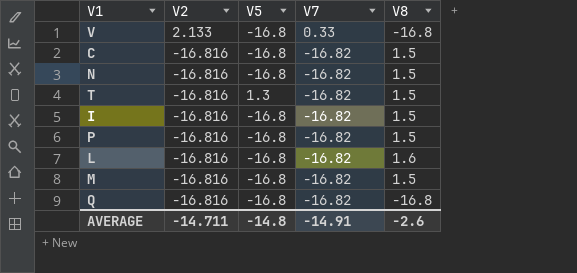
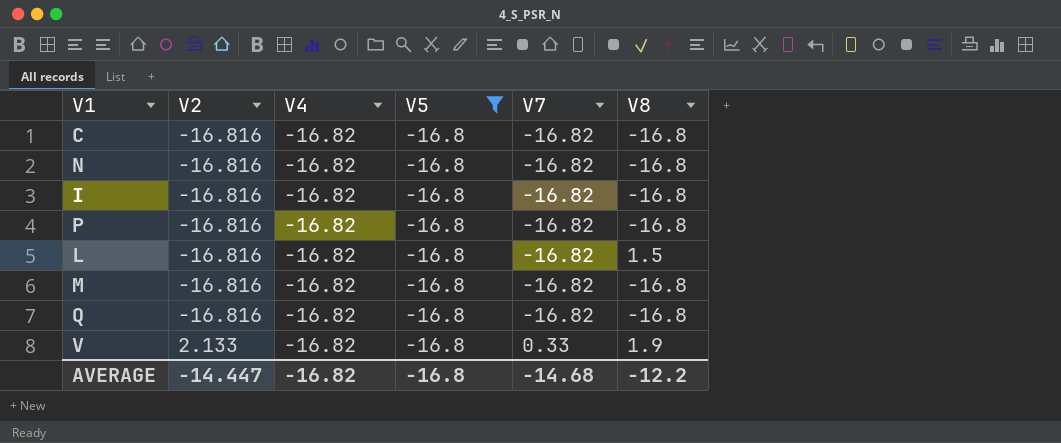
filter: none -> V5 = -16.8
row order: V2 descending -> V2 ascending
column V4 | position: none -> 3
C | V8: 1.5 -> -16.8
N | V8: 1.5 -> -16.8
I | V8: 1.5 -> -16.8
P | V8: 1.5 -> -16.8
L | V8: 1.6 -> 1.5
M | V8: 1.5 -> -16.8
V | V8: -16.8 -> 1.9
AVERAGE | V2: -14.711 -> -14.447
AVERAGE | V5: -14.8 -> -16.8
AVERAGE | V7: -14.91 -> -14.68
AVERAGE | V8: -2.6 -> -12.2

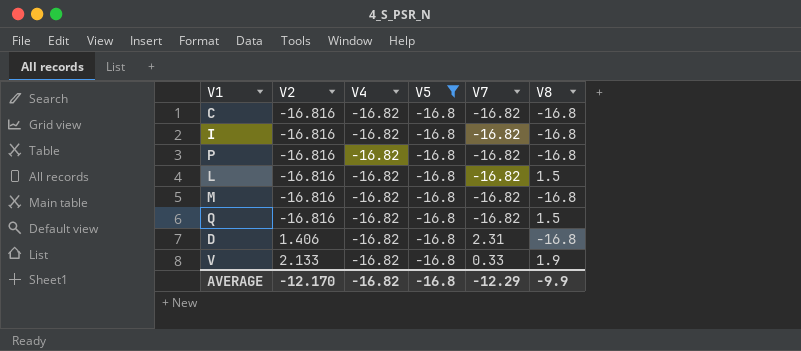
row N: -16.816 | -16.82 | -16.8 | -16.82 | -16.8 -> none
Q | V8: -16.8 -> 1.5
row D: none -> 1.406 | -16.82 | -16.8 | 2.31 | -16.8
AVERAGE | V2: -14.447 -> -12.170
AVERAGE | V7: -14.68 -> -12.29
AVERAGE | V8: -12.2 -> -9.9

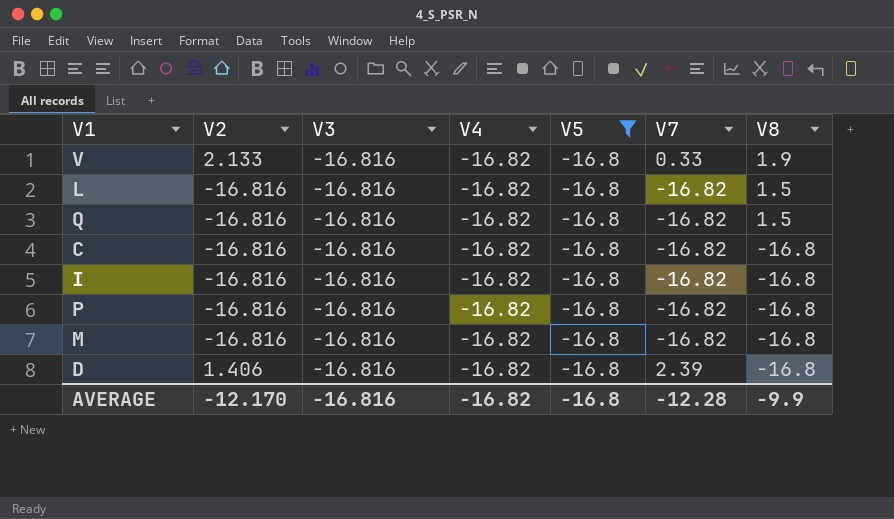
row order: V2 ascending -> V8 descending
column V3 | position: none -> 3
D | V7: 2.31 -> 2.39
AVERAGE | V7: -12.29 -> -12.28

